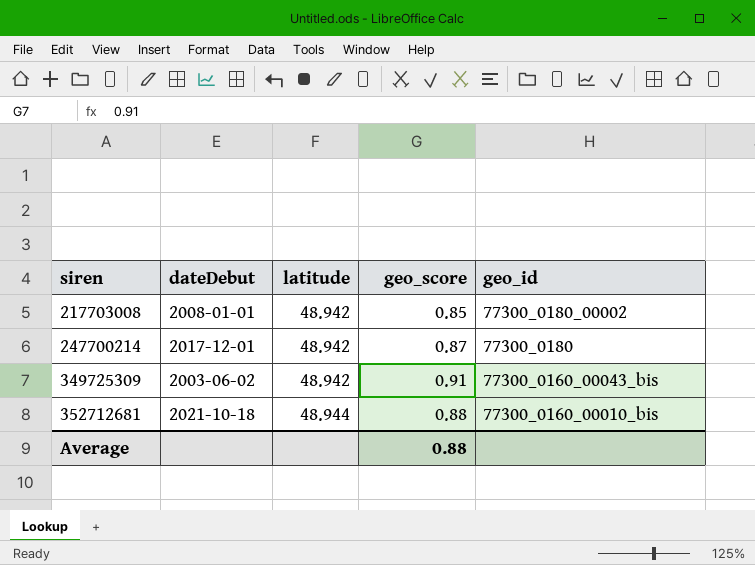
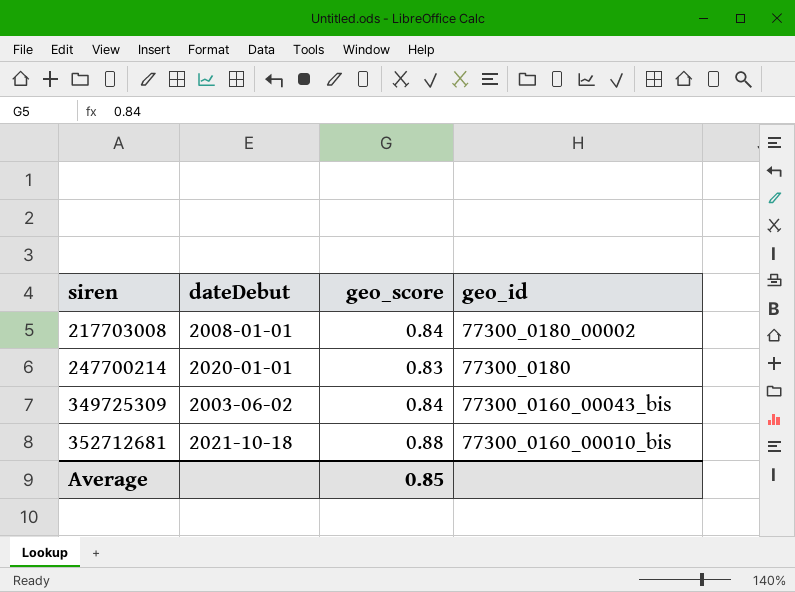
column latitude | position: 3 -> none
217703008 | geo_score: 0.85 -> 0.84
247700214 | dateDebut: 2017-12-01 -> 2020-01-01
247700214 | geo_score: 0.87 -> 0.83
349725309 | geo_score: 0.91 -> 0.84
Average | geo_score: 0.88 -> 0.85

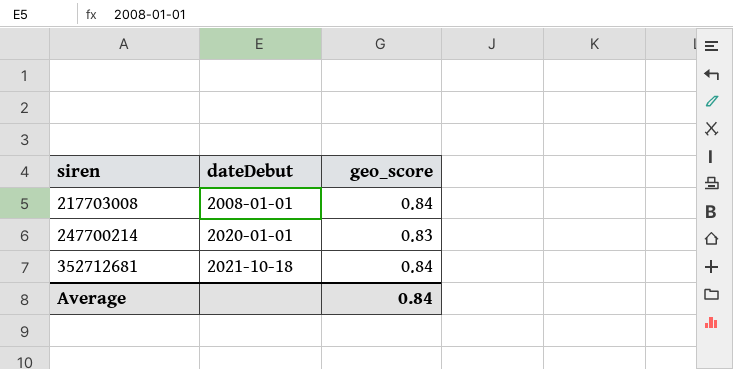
column geo_id | position: 4 -> none
row 349725309: 2003-06-02 | 0.84 | 77300_0160_00043_bis -> none
352712681 | geo_score: 0.88 -> 0.84
Average | geo_score: 0.85 -> 0.84

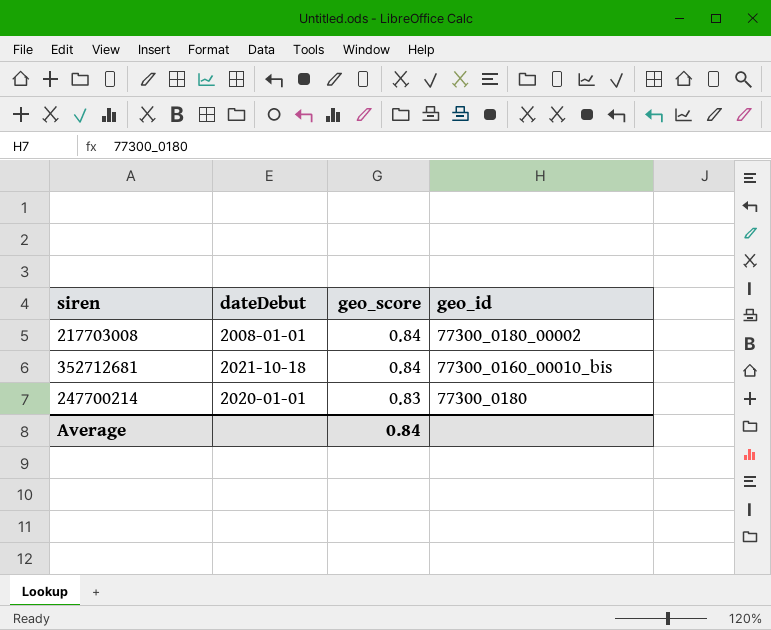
row order: siren ascending -> geo_score descending
column geo_id | position: none -> 4

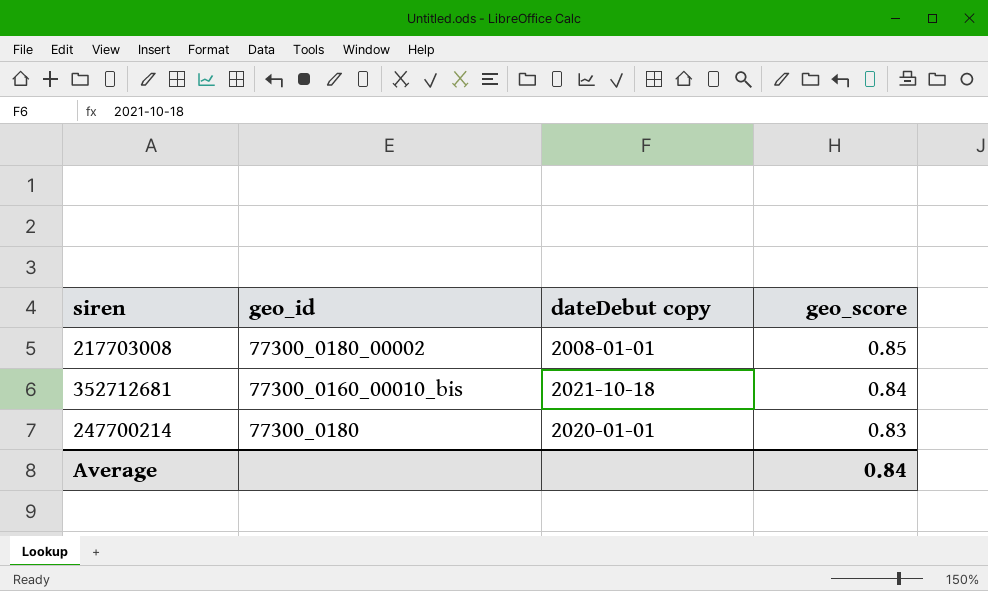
column geo_id | position: 4 -> 2
column name: dateDebut -> dateDebut copy
217703008 | geo_score: 0.84 -> 0.85

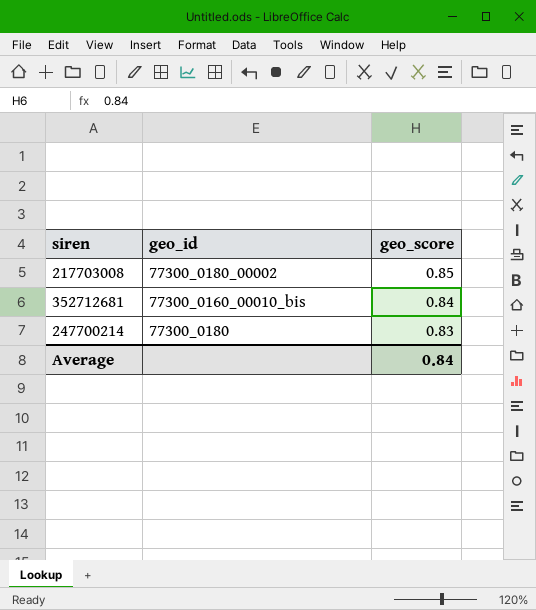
column dateDebut copy | position: 3 -> none

